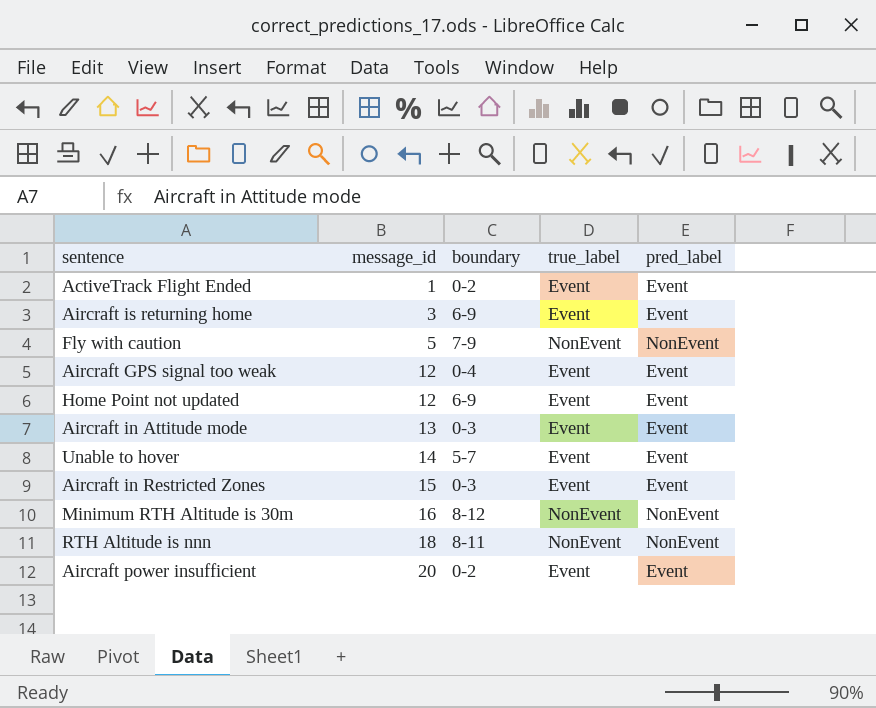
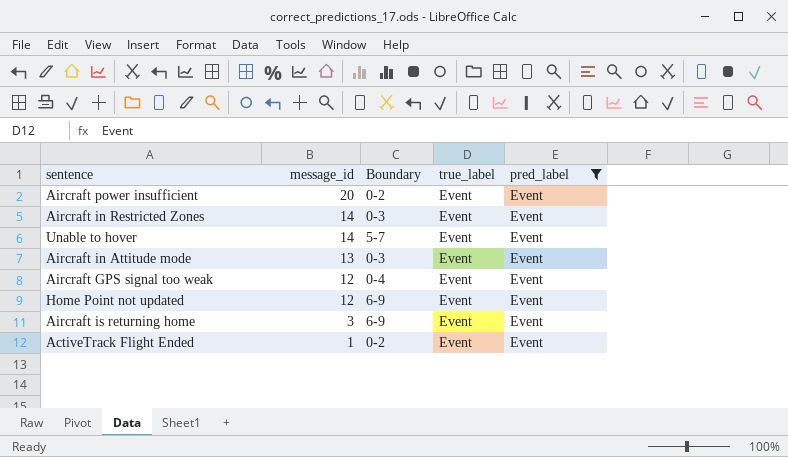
filter: none -> pred_label = Event
row order: message_id ascending -> message_id descending
column name: boundary -> Boundary
Aircraft in Restricted Zones | message_id: 15 -> 14

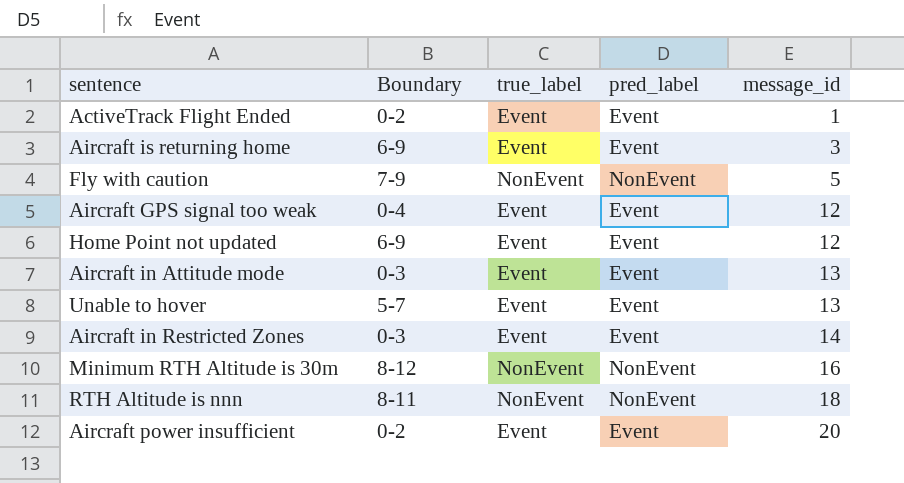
filter: pred_label = Event -> none
row order: message_id descending -> message_id ascending
column message_id | position: 2 -> 5
Unable to hover | message_id: 14 -> 13

